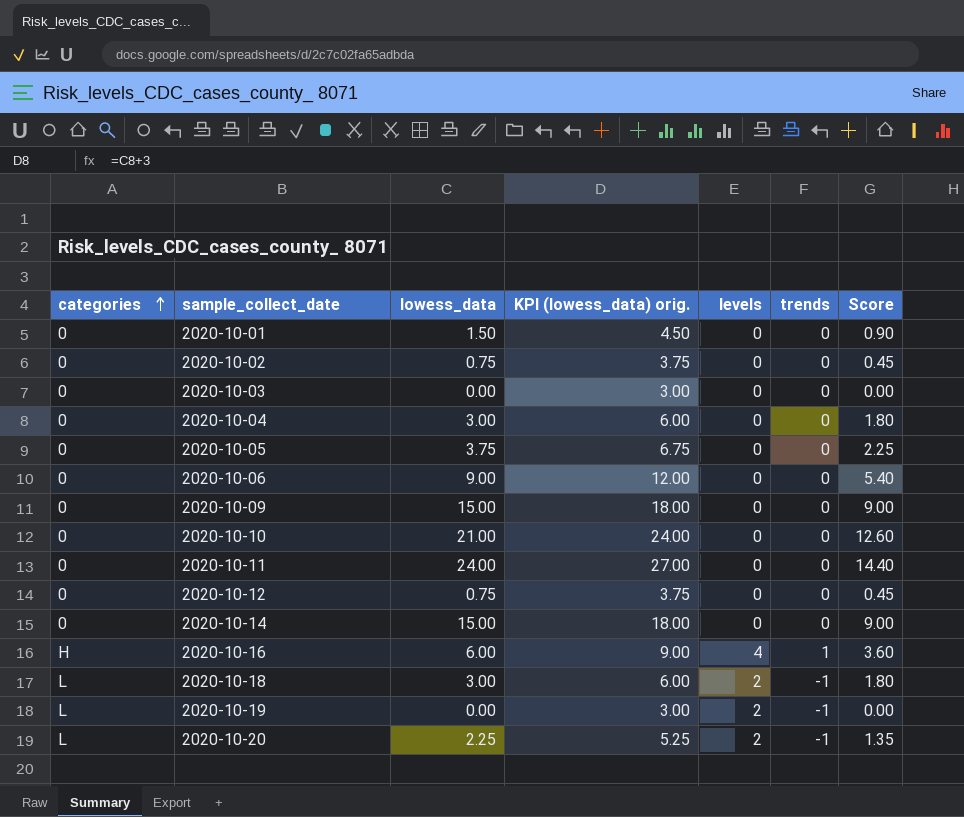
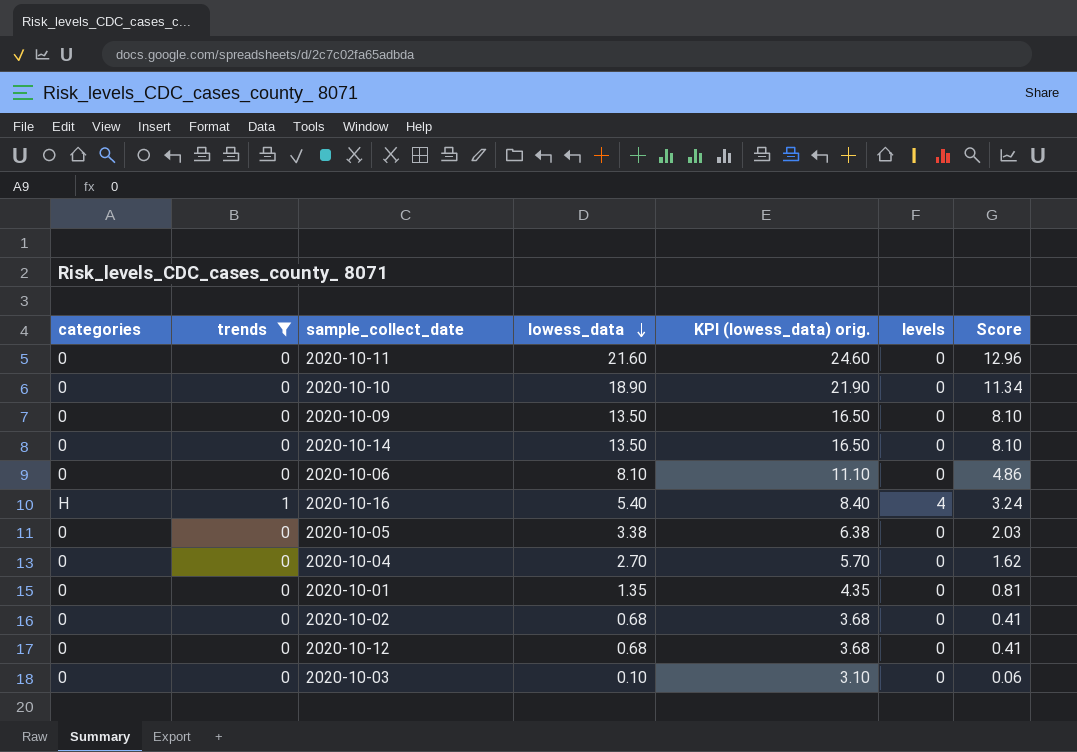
filter: none -> trends != -1
row order: categories ascending -> lowess_data descending
column trends | position: 6 -> 2
2020-10-11 | lowess_data: 24.00 -> 21.60
2020-10-11 | KPI (lowess_data) orig.: 27.00 -> 24.60
2020-10-11 | Score: 14.40 -> 12.96
2020-10-10 | lowess_data: 21.00 -> 18.90
2020-10-10 | KPI (lowess_data) orig.: 24.00 -> 21.90
2020-10-10 | Score: 12.60 -> 11.34
2020-10-09 | lowess_data: 15.00 -> 13.50
2020-10-09 | KPI (lowess_data) orig.: 18.00 -> 16.50
2020-10-09 | Score: 9.00 -> 8.10
2020-10-14 | lowess_data: 15.00 -> 13.50
2020-10-14 | KPI (lowess_data) orig.: 18.00 -> 16.50
2020-10-14 | Score: 9.00 -> 8.10
2020-10-06 | lowess_data: 9.00 -> 8.10
2020-10-06 | KPI (lowess_data) orig.: 12.00 -> 11.10
2020-10-06 | Score: 5.40 -> 4.86
2020-10-16 | lowess_data: 6.00 -> 5.40
2020-10-16 | KPI (lowess_data) orig.: 9.00 -> 8.40
2020-10-16 | Score: 3.60 -> 3.24
2020-10-05 | lowess_data: 3.75 -> 3.38
2020-10-05 | KPI (lowess_data) orig.: 6.75 -> 6.38
2020-10-05 | Score: 2.25 -> 2.03
2020-10-04 | lowess_data: 3.00 -> 2.70
2020-10-04 | KPI (lowess_data) orig.: 6.00 -> 5.70
2020-10-04 | Score: 1.80 -> 1.62
2020-10-01 | lowess_data: 1.50 -> 1.35
2020-10-01 | KPI (lowess_data) orig.: 4.50 -> 4.35
2020-10-01 | Score: 0.90 -> 0.81
2020-10-02 | lowess_data: 0.75 -> 0.68
2020-10-02 | KPI (lowess_data) orig.: 3.75 -> 3.68
2020-10-02 | Score: 0.45 -> 0.41
2020-10-12 | lowess_data: 0.75 -> 0.68
2020-10-12 | KPI (lowess_data) orig.: 3.75 -> 3.68
2020-10-12 | Score: 0.45 -> 0.41
2020-10-03 | lowess_data: 0.00 -> 0.10
2020-10-03 | KPI (lowess_data) orig.: 3.00 -> 3.10
2020-10-03 | Score: 0.00 -> 0.06

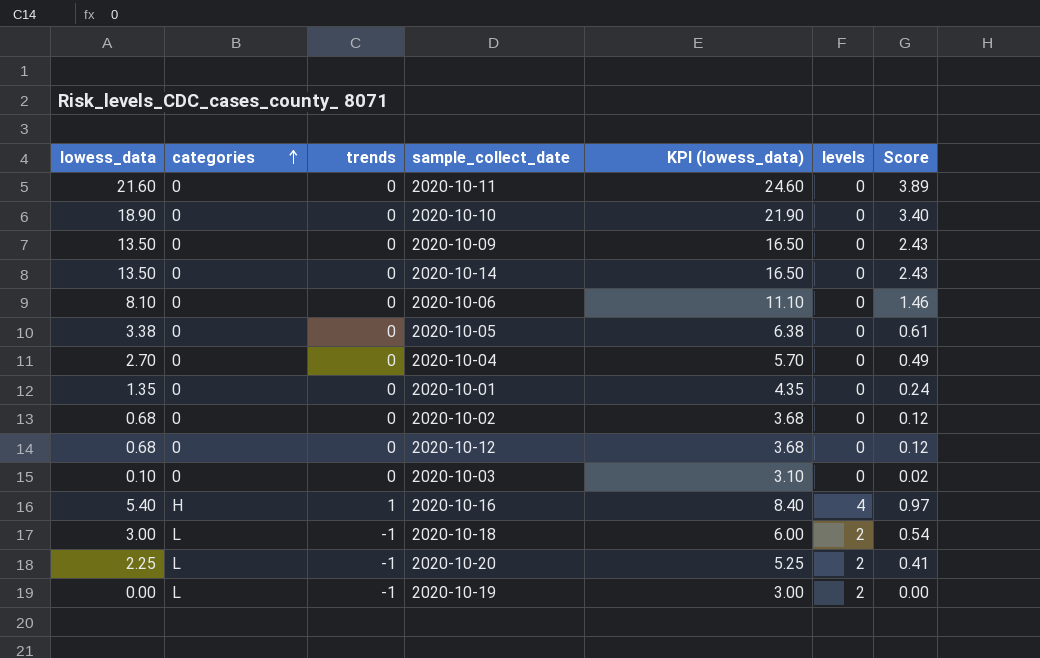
filter: trends != -1 -> none
row order: lowess_data descending -> categories ascending
column lowess_data | position: 4 -> 1
column name: KPI (lowess_data) orig. -> KPI (lowess_data)
column Score | formula: [lowess_data] * 0.6 -> [lowess_data] * 0.18

